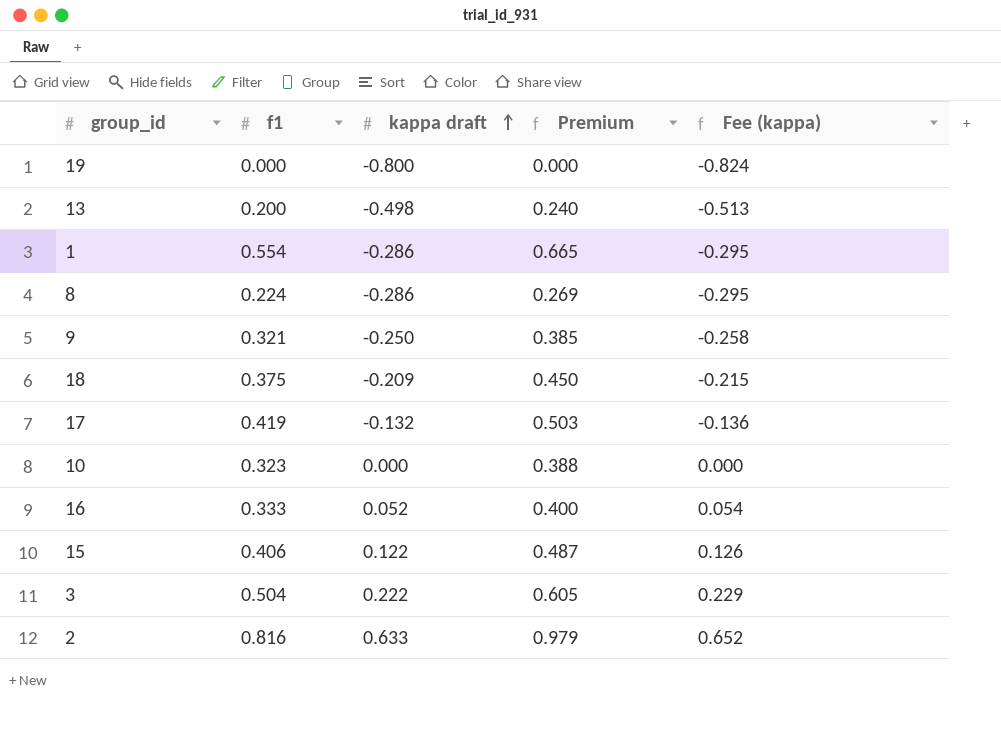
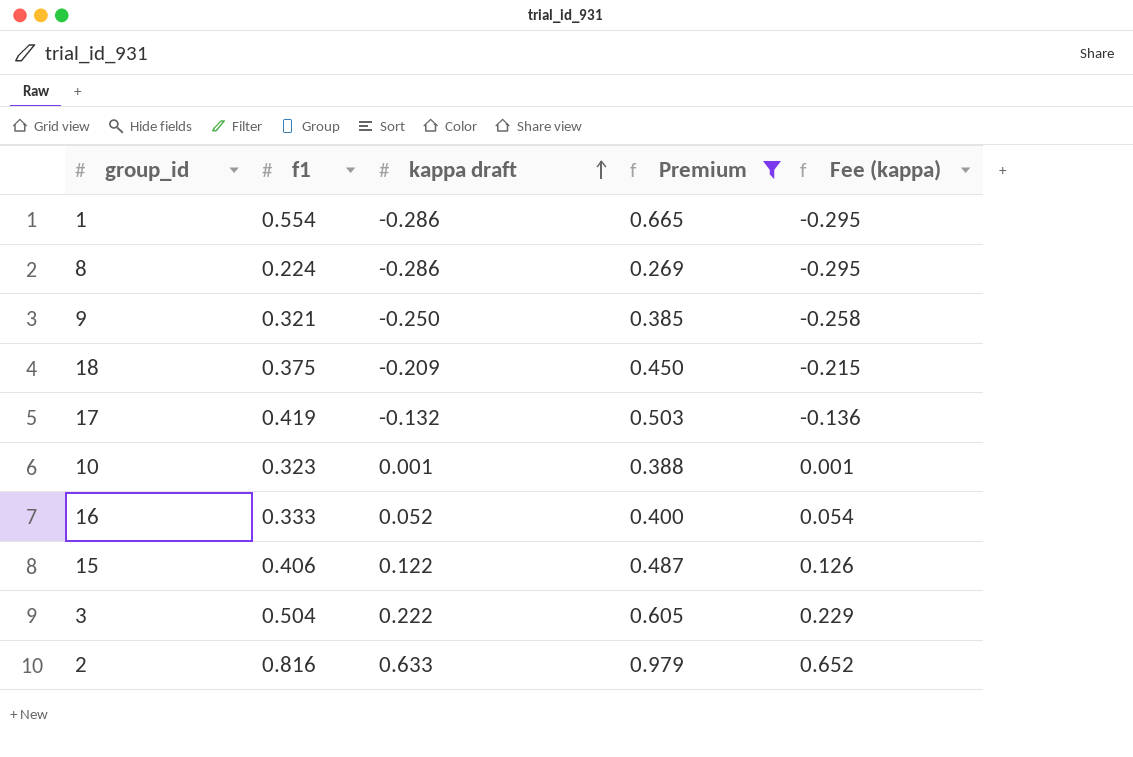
filter: none -> Premium >= 0.269
10 | kappa draft: 0.000 -> 0.001
10 | Fee (kappa): 0.000 -> 0.001

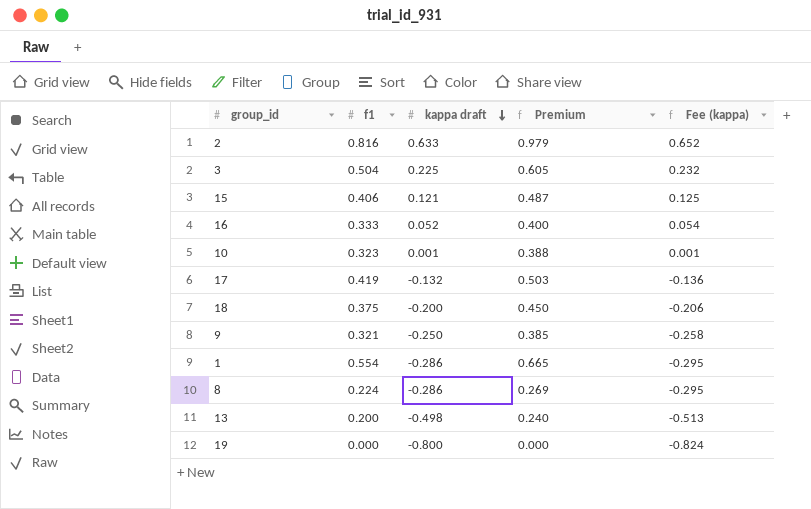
filter: Premium >= 0.269 -> none
row order: kappa draft ascending -> kappa draft descending
3 | kappa draft: 0.222 -> 0.225
3 | Fee (kappa): 0.229 -> 0.232
15 | kappa draft: 0.122 -> 0.121
15 | Fee (kappa): 0.126 -> 0.125
18 | kappa draft: -0.209 -> -0.200
18 | Fee (kappa): -0.215 -> -0.206

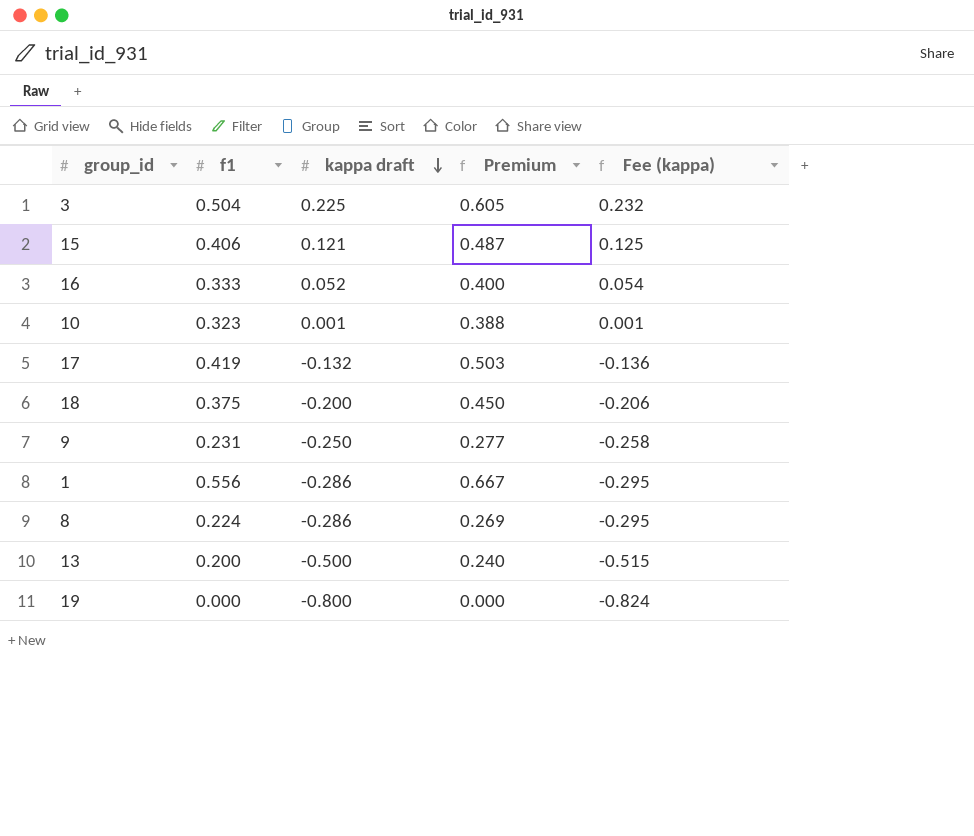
row 2: 0.816 | 0.633 | 0.979 | 0.652 -> none
9 | f1: 0.321 -> 0.231
9 | Premium: 0.385 -> 0.277
1 | f1: 0.554 -> 0.556
1 | Premium: 0.665 -> 0.667
13 | kappa draft: -0.498 -> -0.500
13 | Fee (kappa): -0.513 -> -0.515

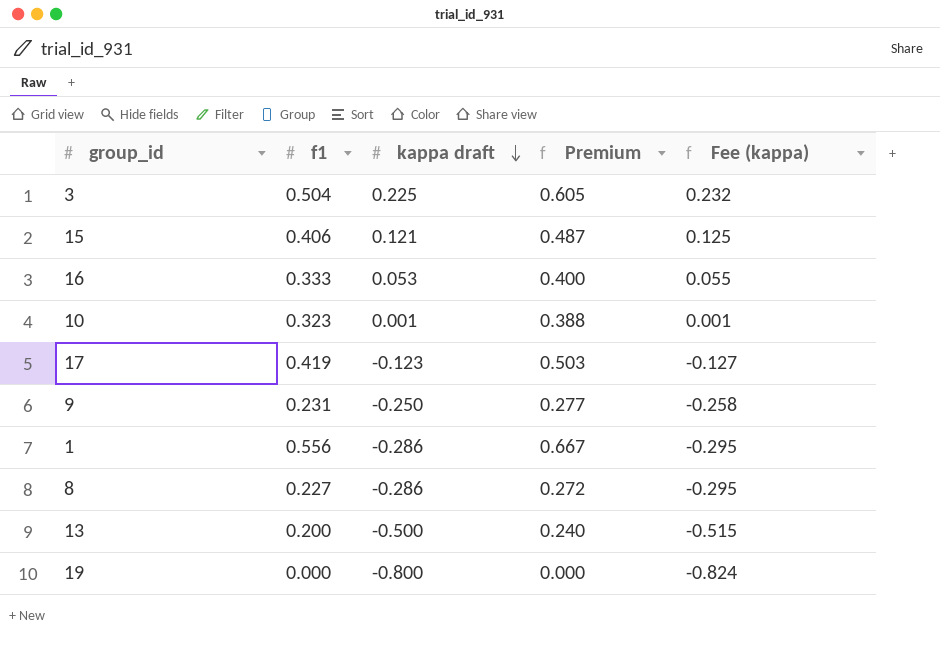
row 18: 0.375 | -0.200 | 0.450 | -0.206 -> none
16 | kappa draft: 0.052 -> 0.053
16 | Fee (kappa): 0.054 -> 0.055
17 | kappa draft: -0.132 -> -0.123
17 | Fee (kappa): -0.136 -> -0.127
8 | f1: 0.224 -> 0.227
8 | Premium: 0.269 -> 0.272

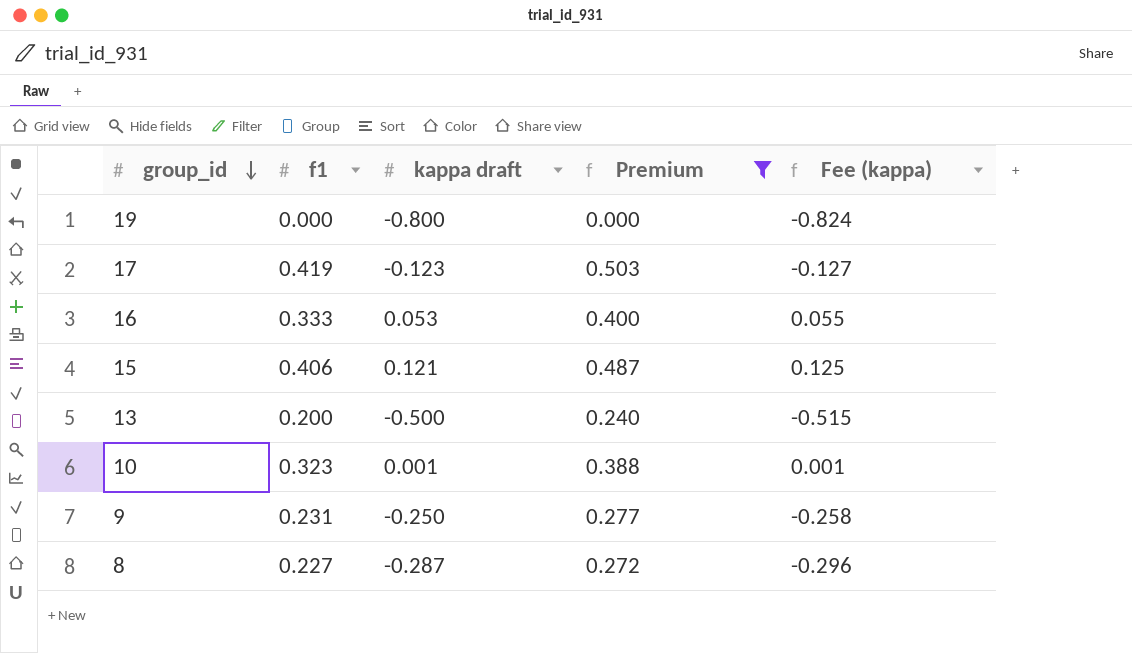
filter: none -> Premium <= 0.503
row order: kappa draft descending -> group_id descending
8 | kappa draft: -0.286 -> -0.287
8 | Fee (kappa): -0.295 -> -0.296

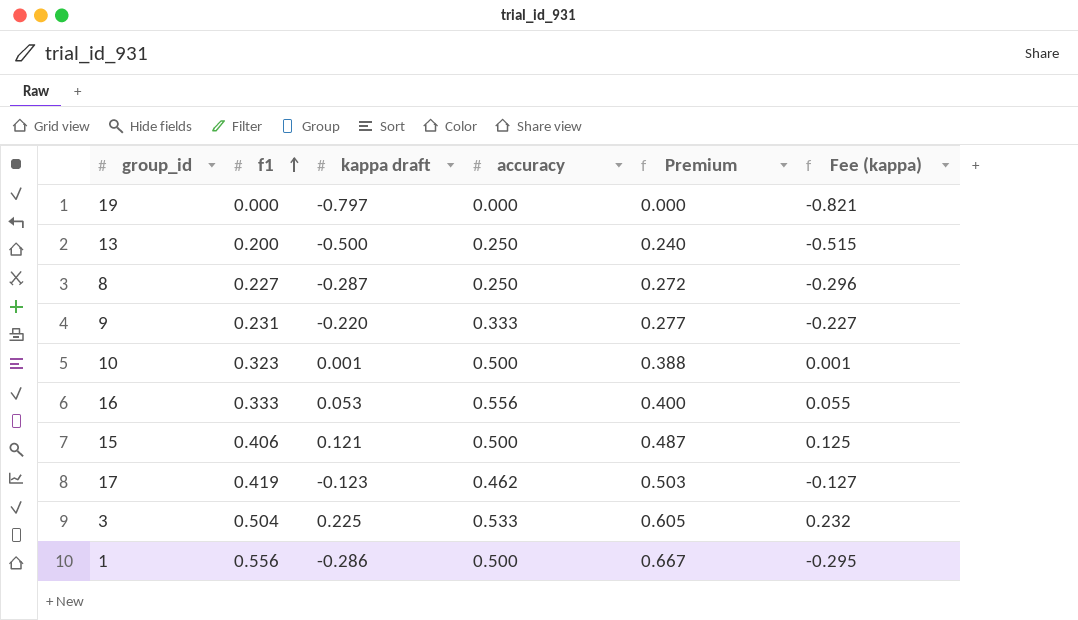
filter: Premium <= 0.503 -> none
row order: group_id descending -> f1 ascending
column accuracy | position: none -> 4
19 | kappa draft: -0.800 -> -0.797
19 | Fee (kappa): -0.824 -> -0.821
9 | kappa draft: -0.250 -> -0.220
9 | Fee (kappa): -0.258 -> -0.227

